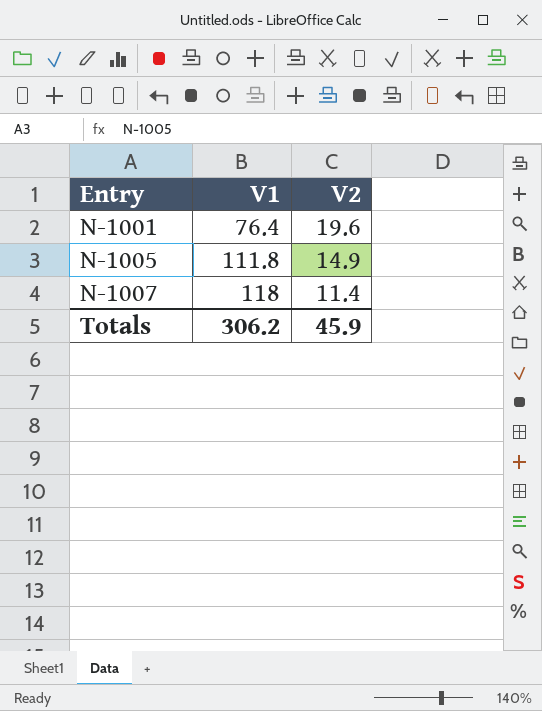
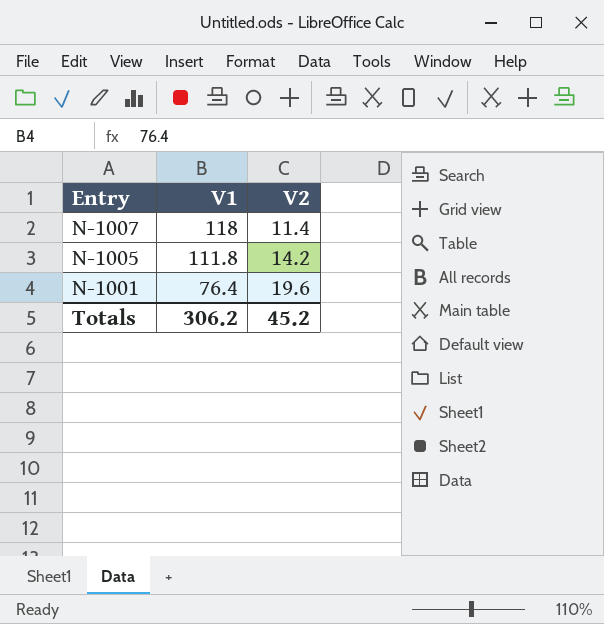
row order: Entry ascending -> Entry descending
N-1005 | V2: 14.9 -> 14.2
Totals | V2: 45.9 -> 45.2

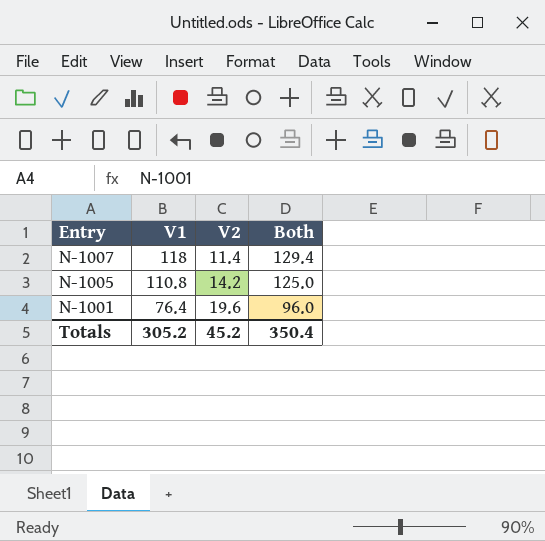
column Both | formula: none -> [V1] + [V2]
N-1005 | V1: 111.8 -> 110.8
Totals | V1: 306.2 -> 305.2

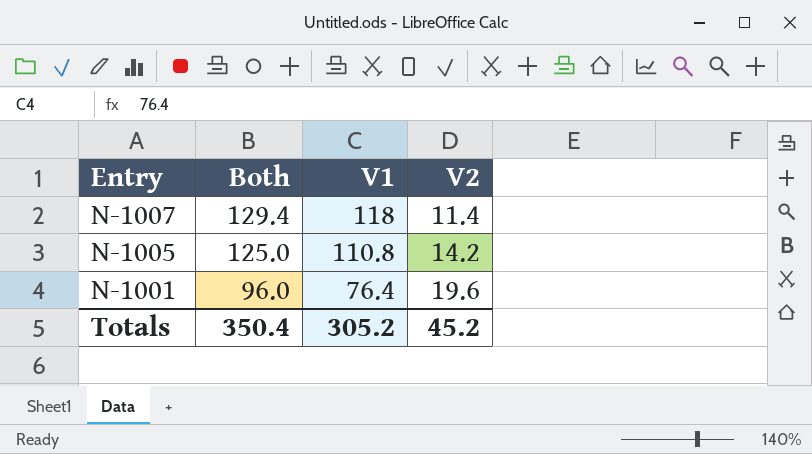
column Both | position: 4 -> 2

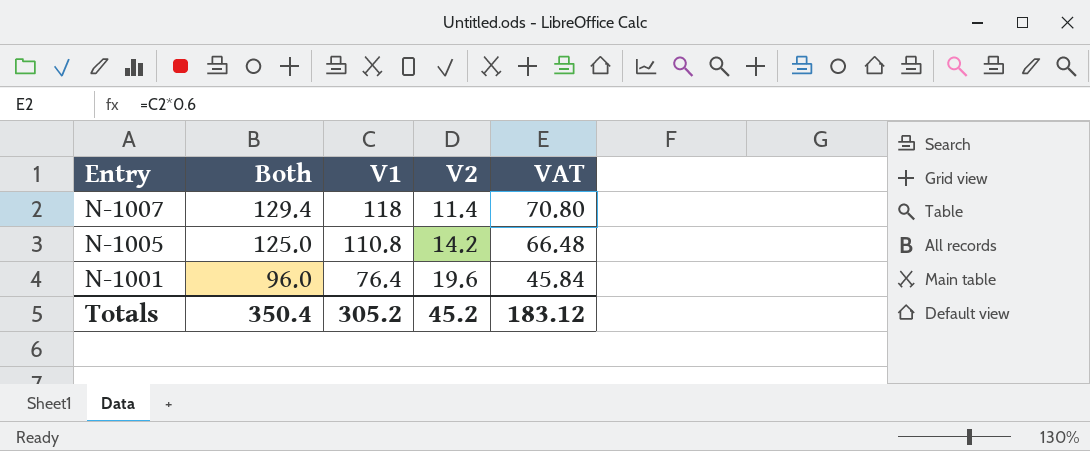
column VAT | formula: none -> [V1] * 0.6

